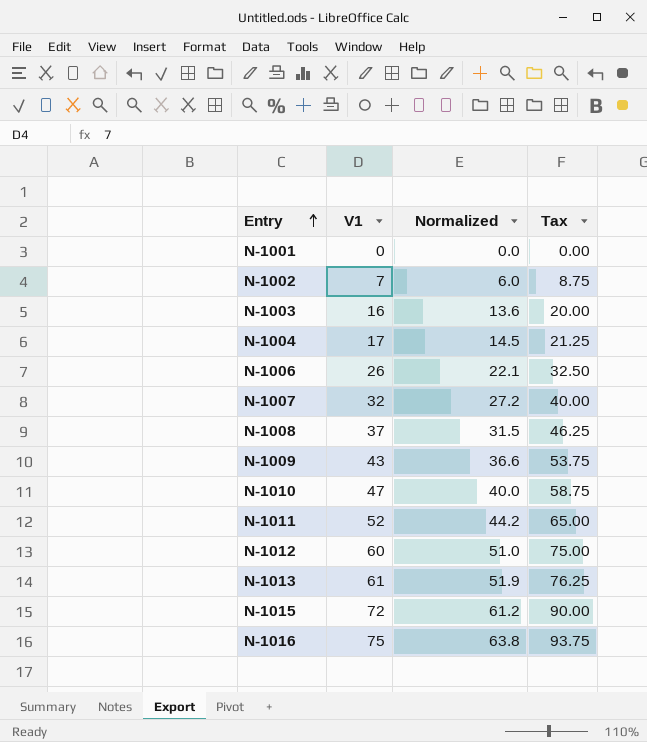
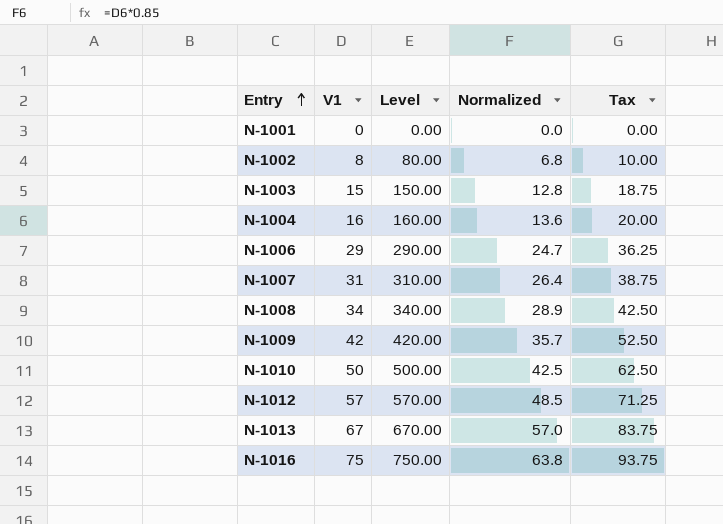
column Level | formula: none -> [V1] * 10
row N-1011: 52 | 44.2 | 65.00 -> none
row N-1015: 72 | 61.2 | 90.00 -> none
N-1002 | V1: 7 -> 8
N-1002 | Normalized: 6.0 -> 6.8
N-1002 | Tax: 8.75 -> 10.00
N-1003 | V1: 16 -> 15
N-1003 | Normalized: 13.6 -> 12.8
N-1003 | Tax: 20.00 -> 18.75
N-1004 | V1: 17 -> 16
N-1004 | Normalized: 14.5 -> 13.6
N-1004 | Tax: 21.25 -> 20.00
N-1006 | V1: 26 -> 29
N-1006 | Normalized: 22.1 -> 24.7
N-1006 | Tax: 32.50 -> 36.25
N-1007 | V1: 32 -> 31
N-1007 | Normalized: 27.2 -> 26.4
N-1007 | Tax: 40.00 -> 38.75
N-1008 | V1: 37 -> 34
N-1008 | Normalized: 31.5 -> 28.9
N-1008 | Tax: 46.25 -> 42.50
N-1009 | V1: 43 -> 42
N-1009 | Normalized: 36.6 -> 35.7
N-1009 | Tax: 53.75 -> 52.50
N-1010 | V1: 47 -> 50
N-1010 | Normalized: 40.0 -> 42.5
N-1010 | Tax: 58.75 -> 62.50
N-1012 | V1: 60 -> 57
N-1012 | Normalized: 51.0 -> 48.5
N-1012 | Tax: 75.00 -> 71.25
N-1013 | V1: 61 -> 67
N-1013 | Normalized: 51.9 -> 57.0
N-1013 | Tax: 76.25 -> 83.75

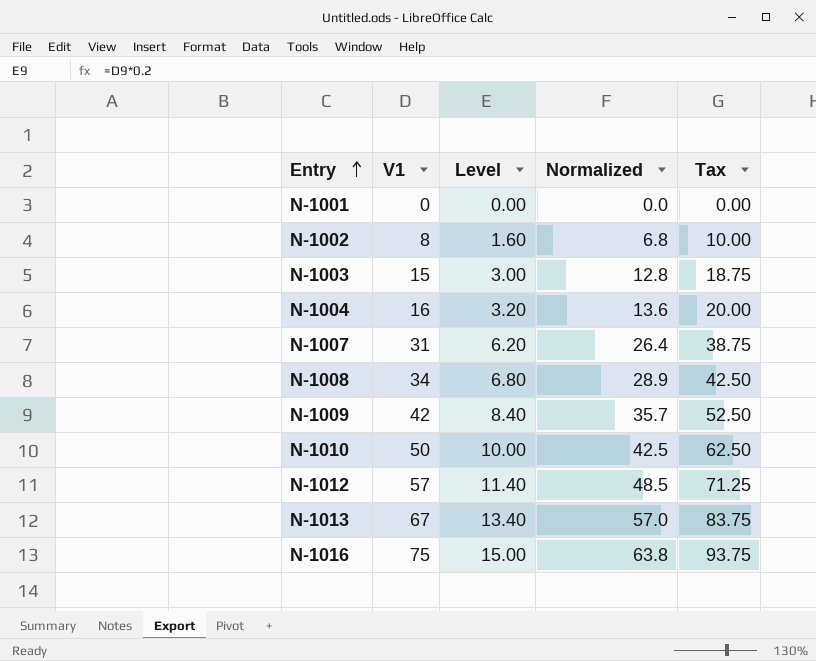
column Level | formula: [V1] * 10 -> [V1] * 0.2
row N-1006: 29 | 290.00 | 24.7 | 36.25 -> none

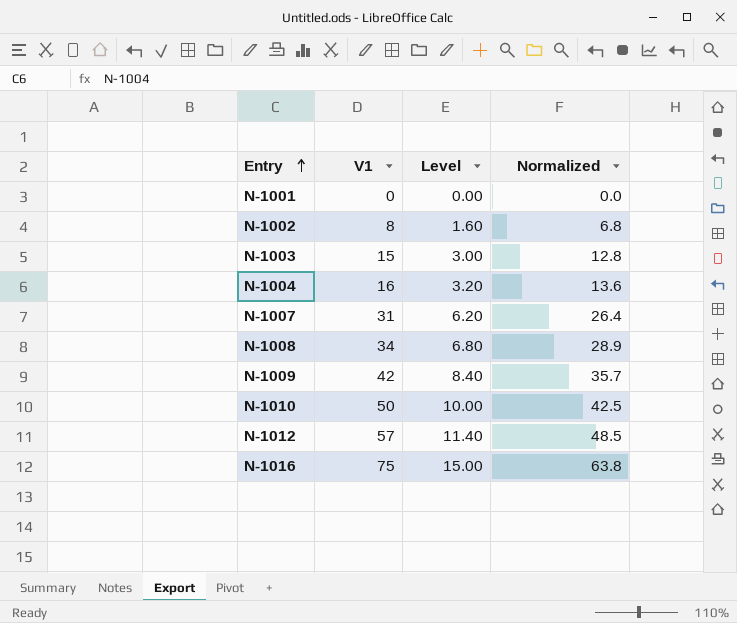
column Tax | formula: [V1] * 1.25 -> none
row N-1013: 67 | 13.40 | 57.0 | 83.75 -> none

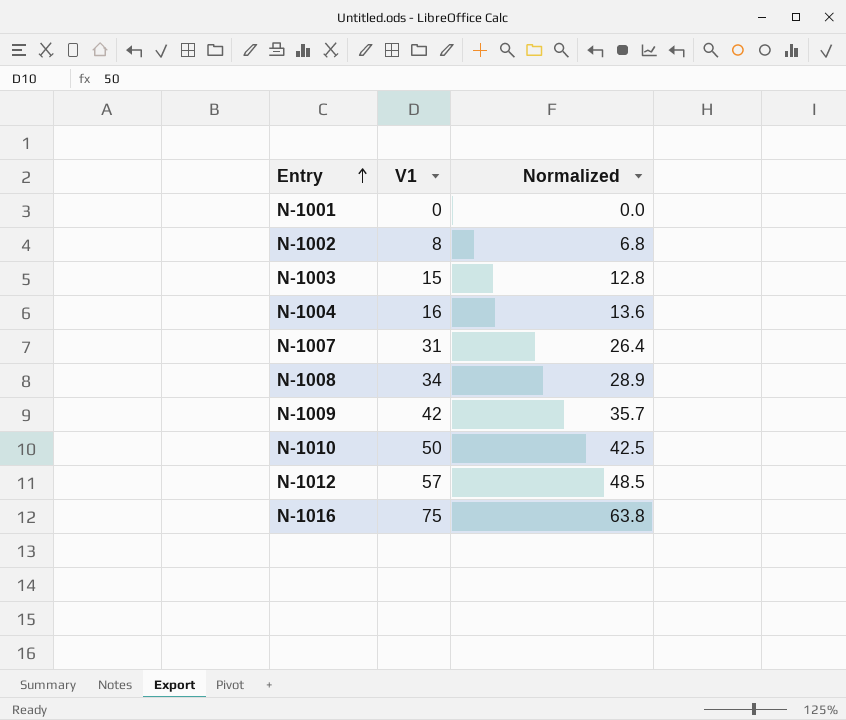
column Level | formula: [V1] * 0.2 -> none

